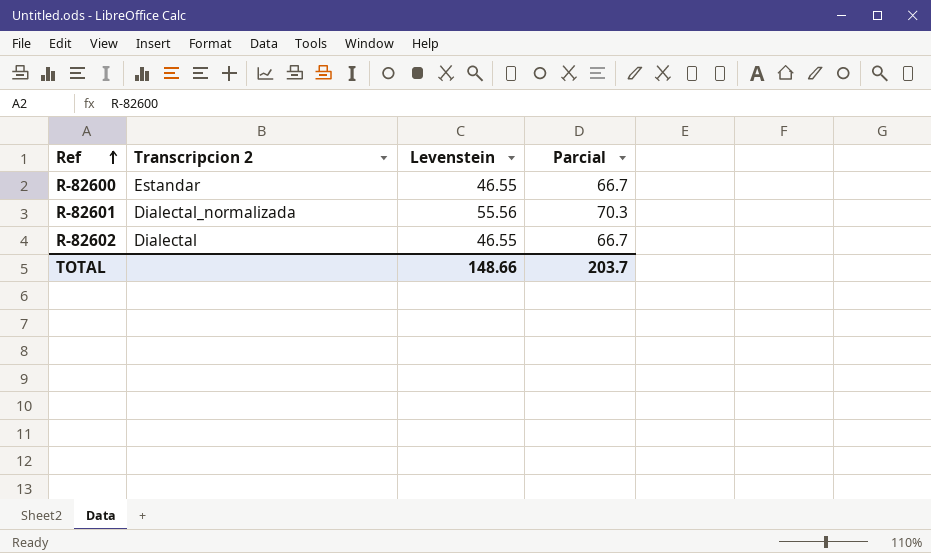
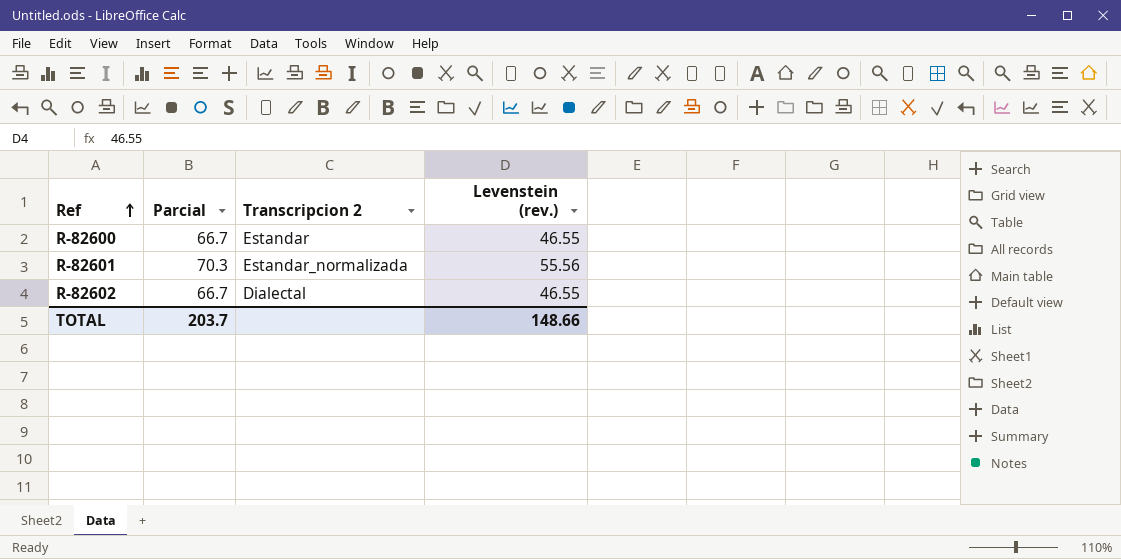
column Parcial | position: 4 -> 2
column name: Levenstein -> Levenstein (rev.)
R-82601 | Transcripcion 2: Dialectal_normalizada -> Estandar_normalizada

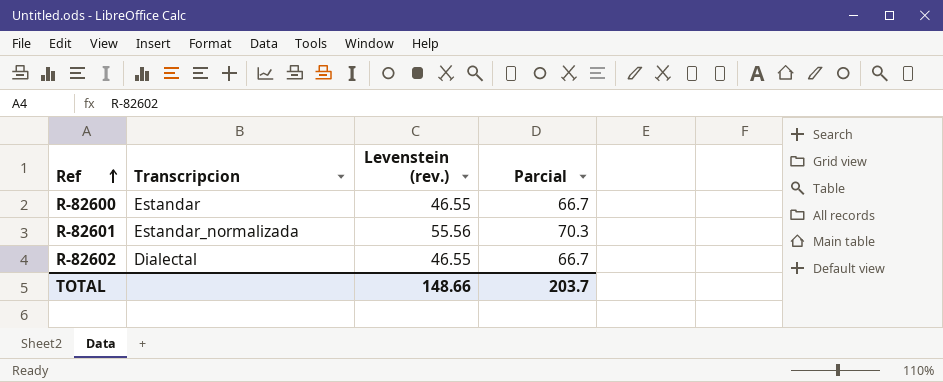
column name: Transcripcion 2 -> Transcripcion
column Parcial | position: 2 -> 4

